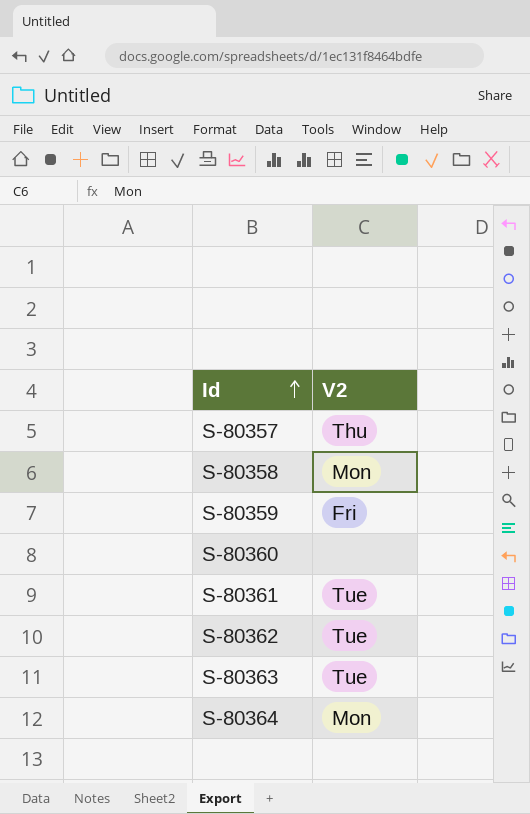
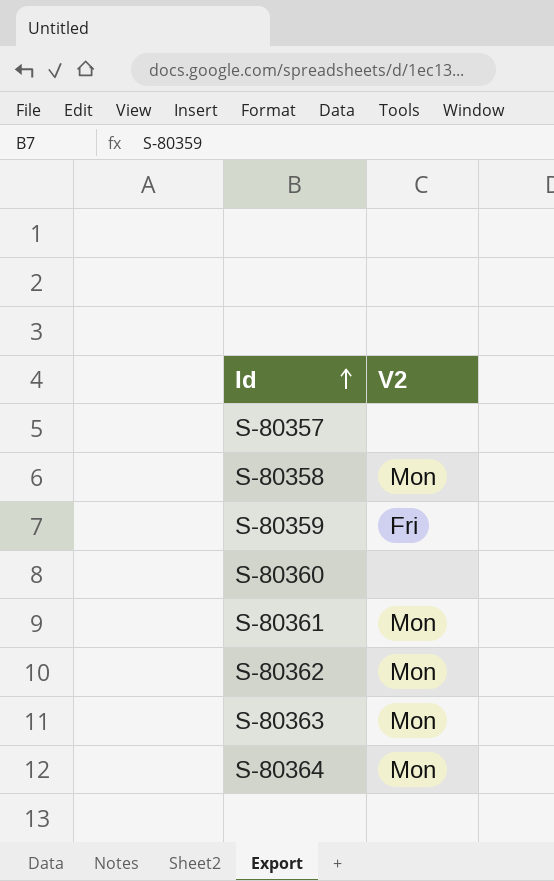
S-80357 | V2: Thu -> none
S-80361 | V2: Tue -> Mon
S-80362 | V2: Tue -> Mon
S-80363 | V2: Tue -> Mon

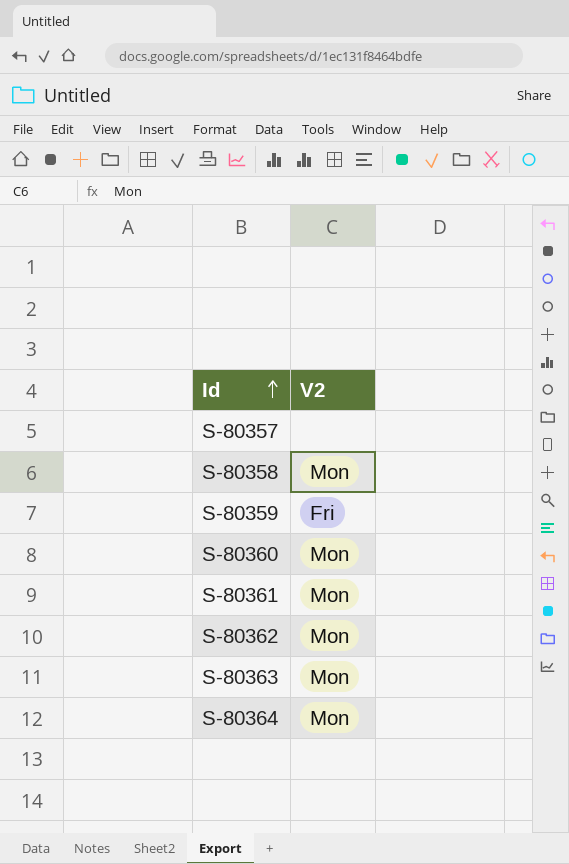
S-80360 | V2: none -> Mon

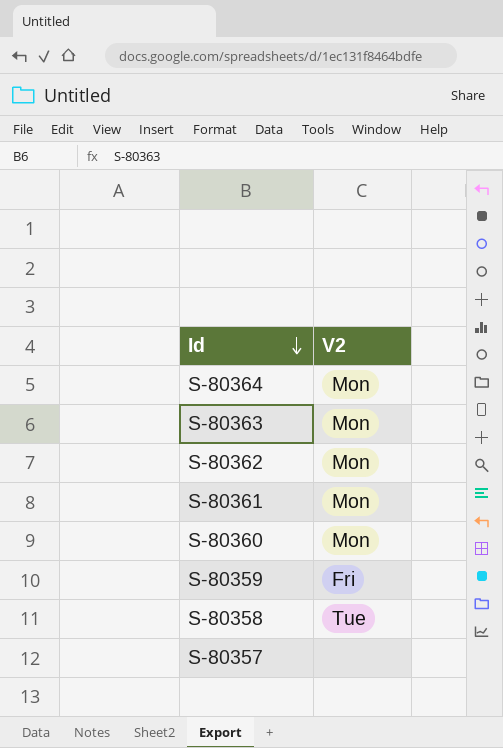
row order: Id ascending -> Id descending
S-80358 | V2: Mon -> Tue

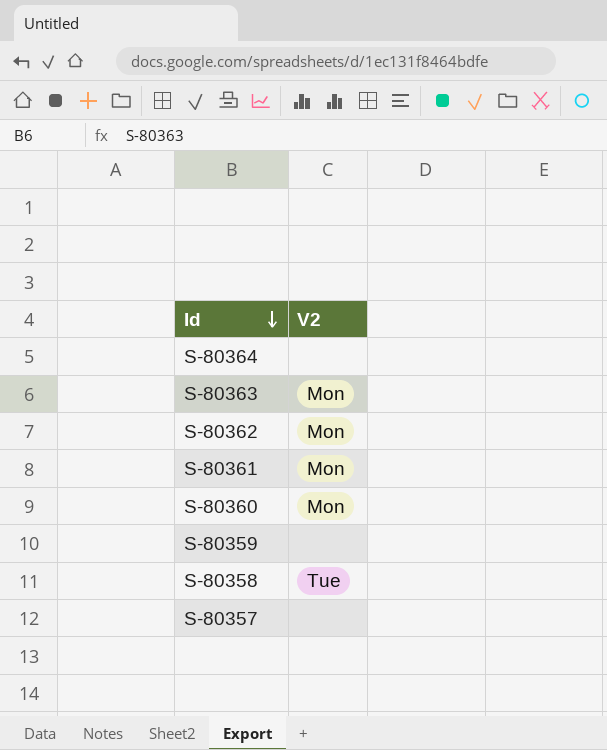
S-80364 | V2: Mon -> none
S-80359 | V2: Fri -> none

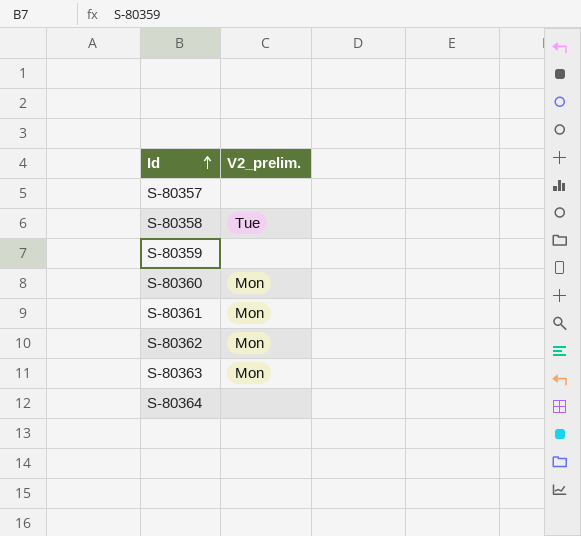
row order: Id descending -> Id ascending
column name: V2 -> V2_prelim.

